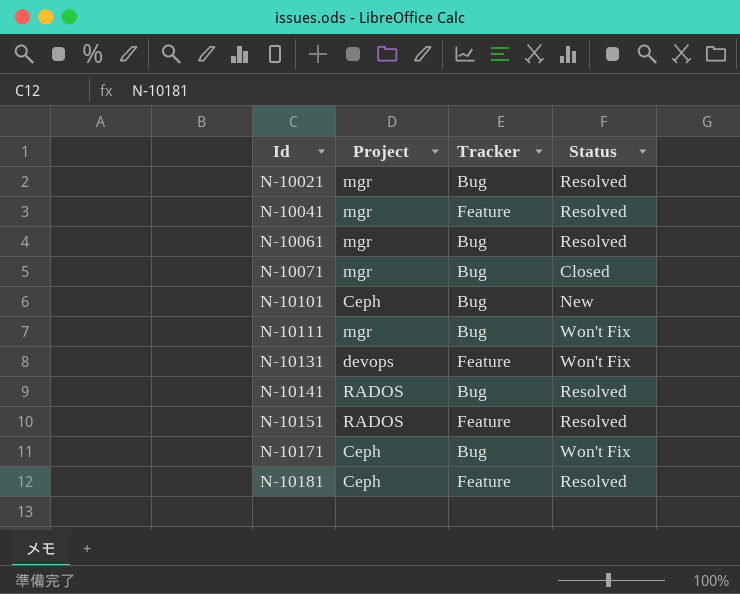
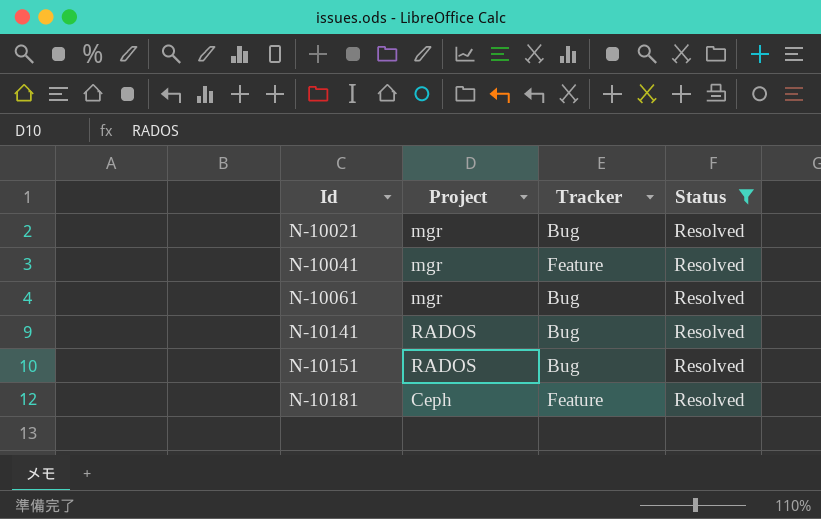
filter: none -> Status = Resolved
N-10151 | Tracker: Feature -> Bug

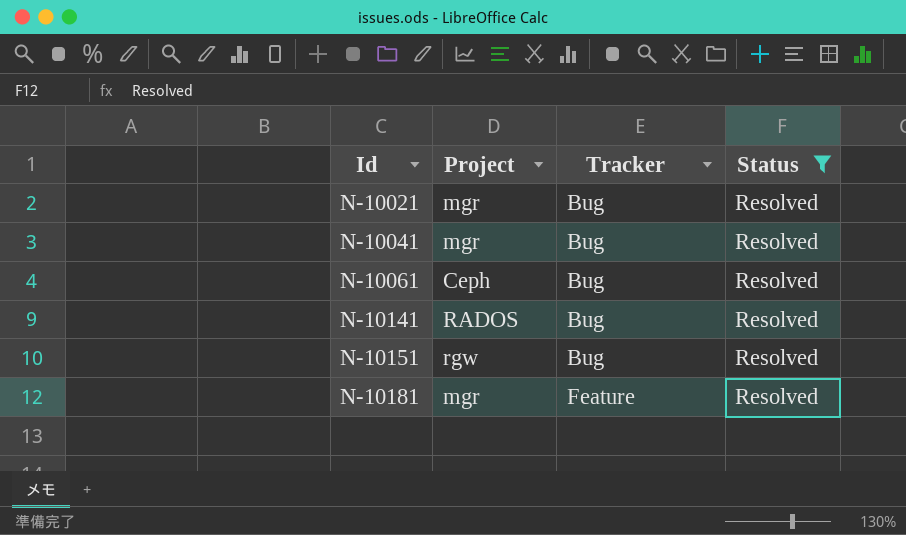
N-10041 | Tracker: Feature -> Bug
N-10061 | Project: mgr -> Ceph
N-10151 | Project: RADOS -> rgw
N-10181 | Project: Ceph -> mgr

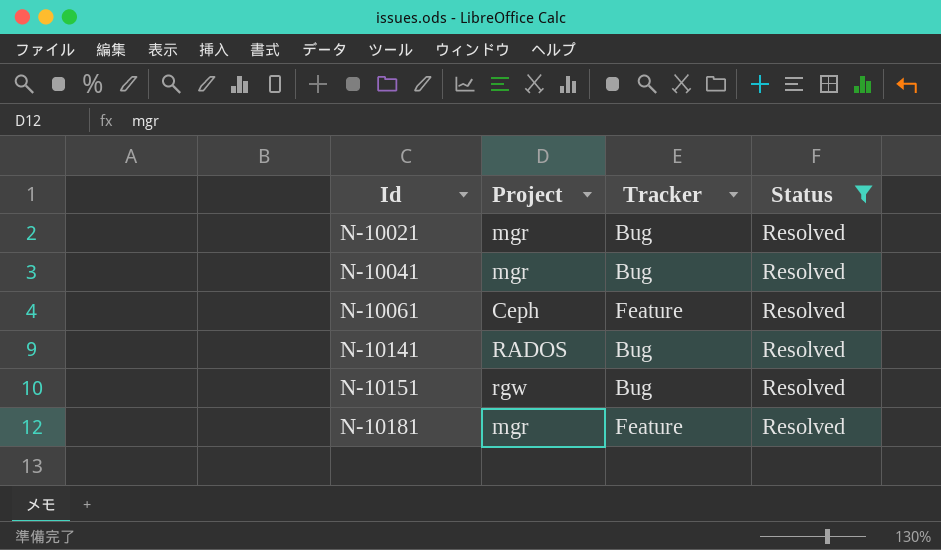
N-10061 | Tracker: Bug -> Feature

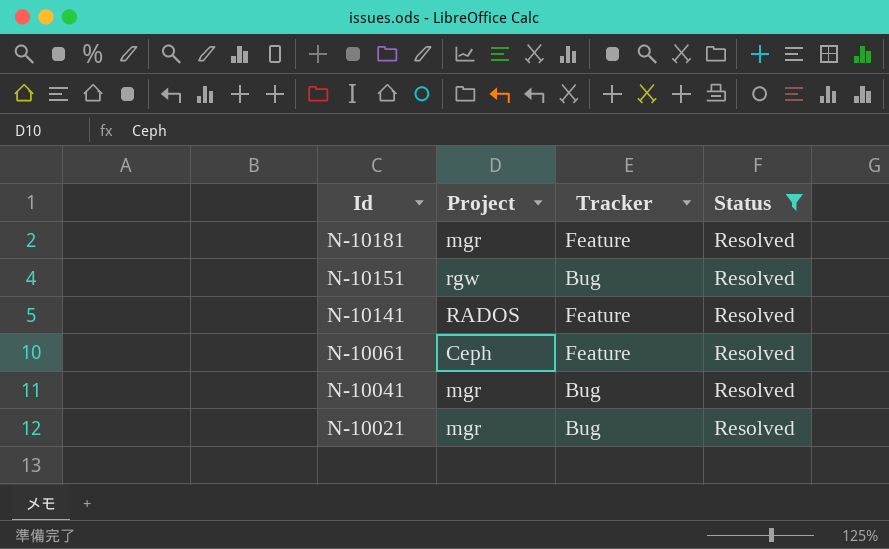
row order: Id ascending -> Id descending
N-10141 | Tracker: Bug -> Feature

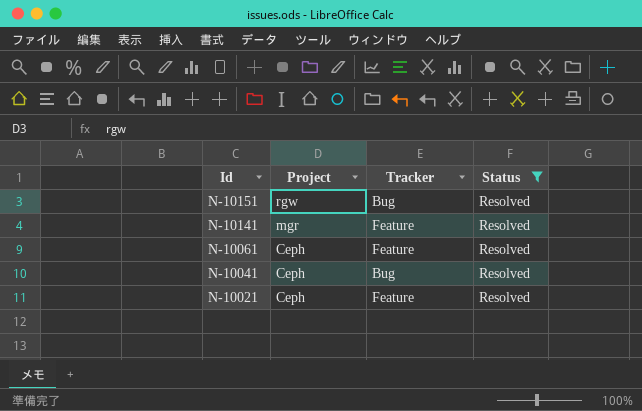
row N-10181: mgr | Feature | Resolved -> none
N-10141 | Project: RADOS -> mgr
N-10041 | Project: mgr -> Ceph
N-10021 | Project: mgr -> Ceph
N-10021 | Tracker: Bug -> Feature

